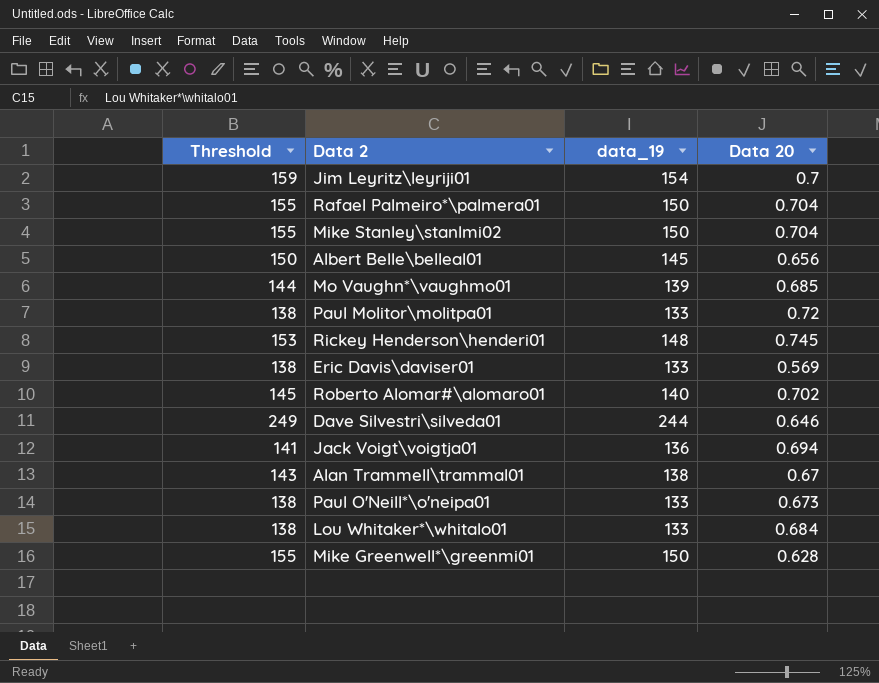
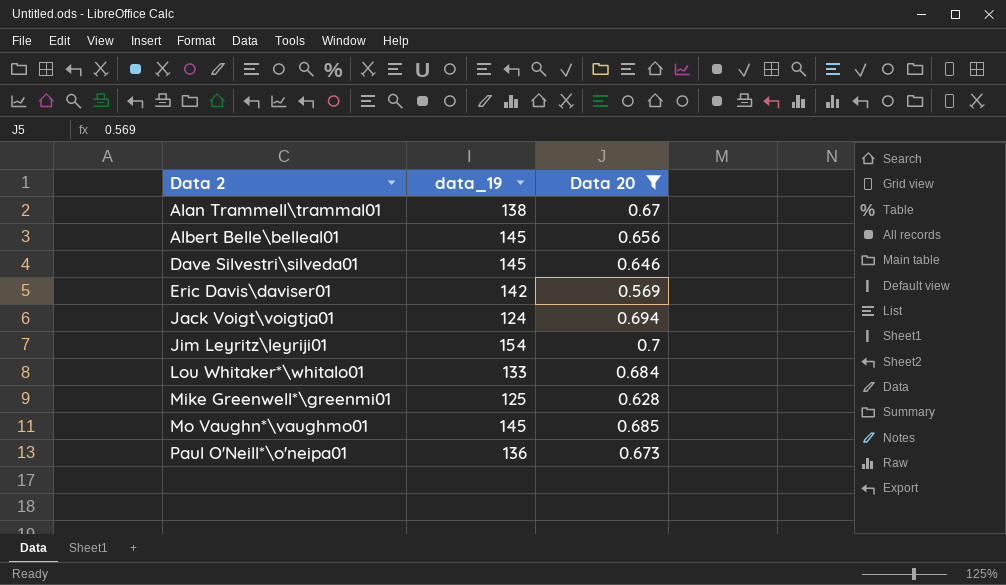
filter: none -> Data 20 <= 0.7
row order: none -> Data 2 ascending
column Threshold | formula: [data_19] + 5 -> none
Dave Silvestri\silveda01 | data_19: 244 -> 145
Eric Davis\daviser01 | data_19: 133 -> 142
Jack Voigt\voigtja01 | data_19: 136 -> 124
Mike Greenwell*\greenmi01 | data_19: 150 -> 125
Mo Vaughn*\vaughmo01 | data_19: 139 -> 145
Paul O'Neill*\o'neipa01 | data_19: 133 -> 136

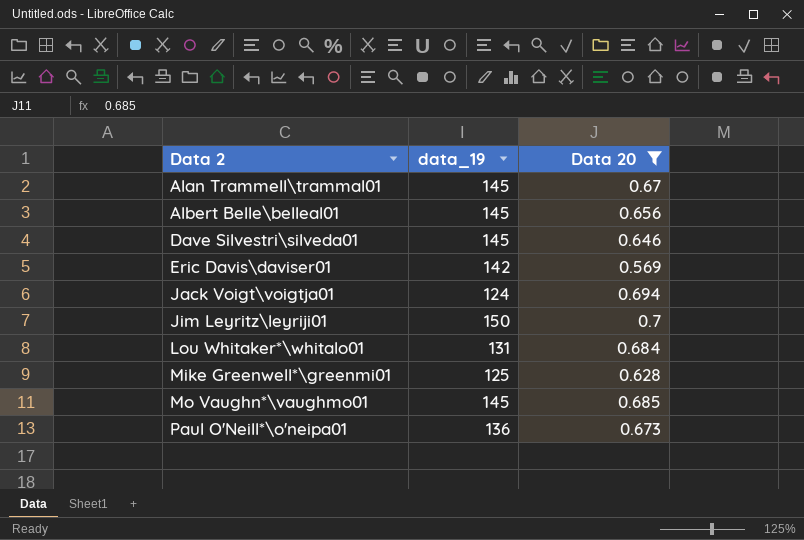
Alan Trammell\trammal01 | data_19: 138 -> 145
Jim Leyritz\leyriji01 | data_19: 154 -> 150
Lou Whitaker*\whitalo01 | data_19: 133 -> 131

